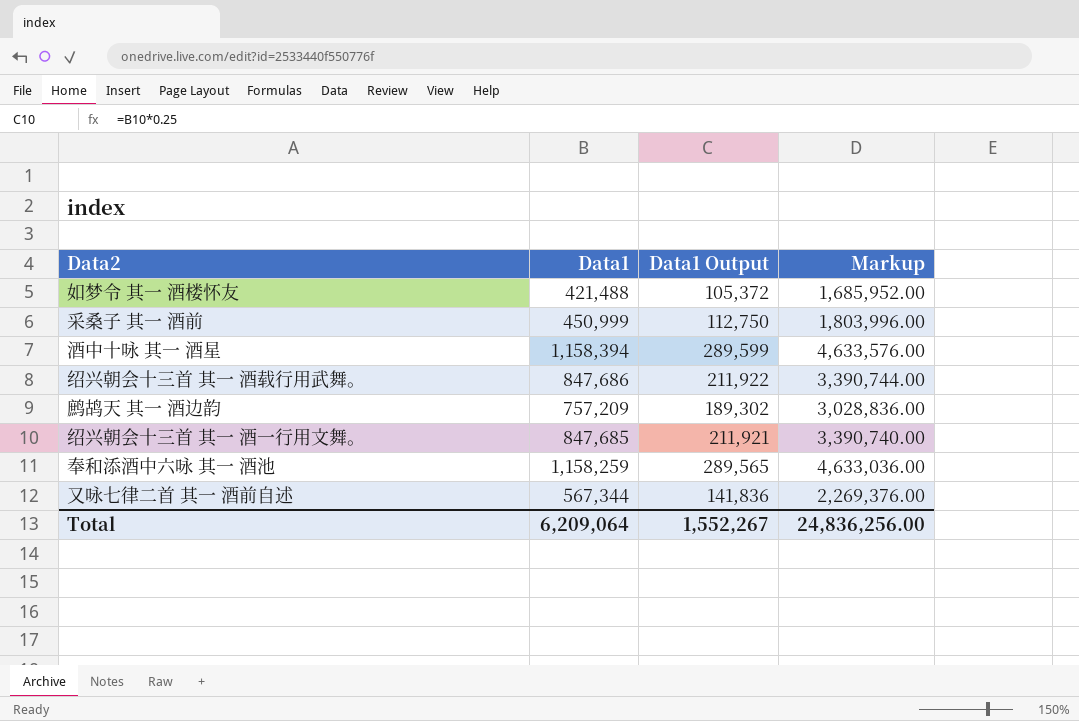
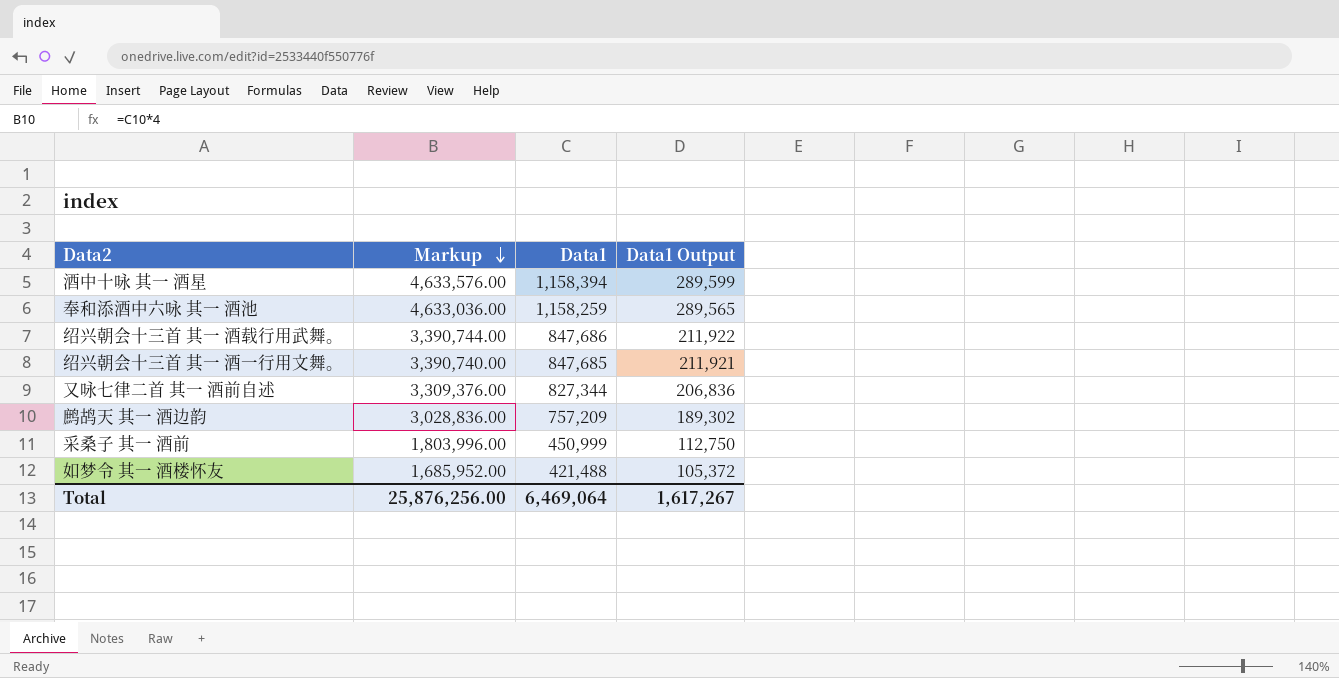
row order: none -> Markup descending
column Markup | position: 4 -> 2
又咏七律二首 其一 酒前自述 | Markup: 2,269,376.00 -> 3,309,376.00
又咏七律二首 其一 酒前自述 | Data1: 567,344 -> 827,344
又咏七律二首 其一 酒前自述 | Data1 Output: 141,836 -> 206,836
Total | Markup: 24,836,256.00 -> 25,876,256.00
Total | Data1: 6,209,064 -> 6,469,064
Total | Data1 Output: 1,552,267 -> 1,617,267

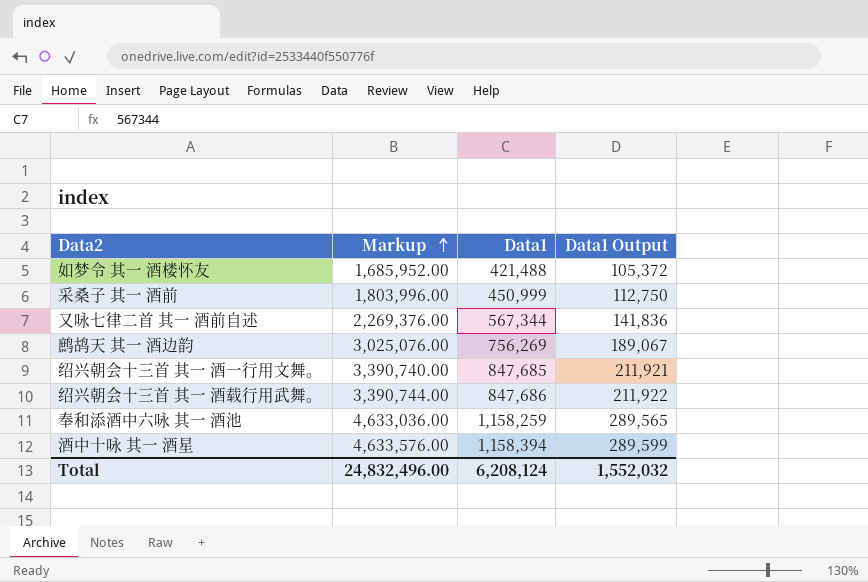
row order: Markup descending -> Markup ascending
又咏七律二首 其一 酒前自述 | Markup: 3,309,376.00 -> 2,269,376.00
又咏七律二首 其一 酒前自述 | Data1: 827,344 -> 567,344
又咏七律二首 其一 酒前自述 | Data1 Output: 206,836 -> 141,836
鹧鸪天 其一 酒边韵 | Markup: 3,028,836.00 -> 3,025,076.00
鹧鸪天 其一 酒边韵 | Data1: 757,209 -> 756,269
鹧鸪天 其一 酒边韵 | Data1 Output: 189,302 -> 189,067
Total | Markup: 25,876,256.00 -> 24,832,496.00
Total | Data1: 6,469,064 -> 6,208,124
Total | Data1 Output: 1,617,267 -> 1,552,032

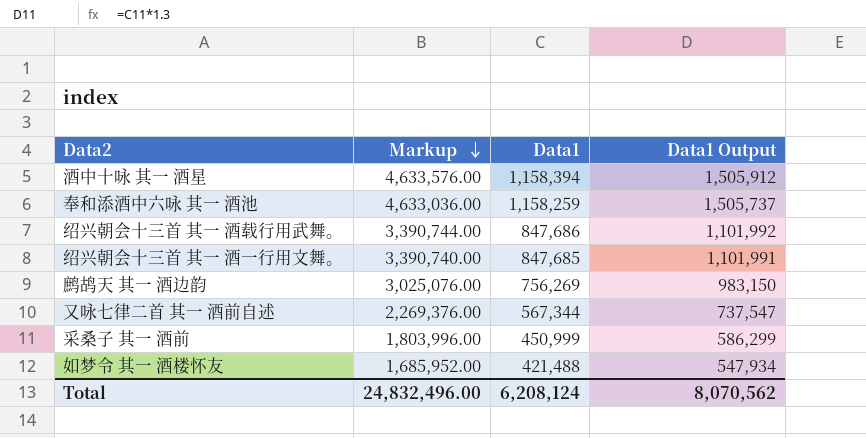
row order: Markup ascending -> Markup descending
column Data1 Output | formula: [Data1] * 0.25 -> [Data1] * 1.3
Total | Data1 Output: 1,552,032 -> 8,070,562

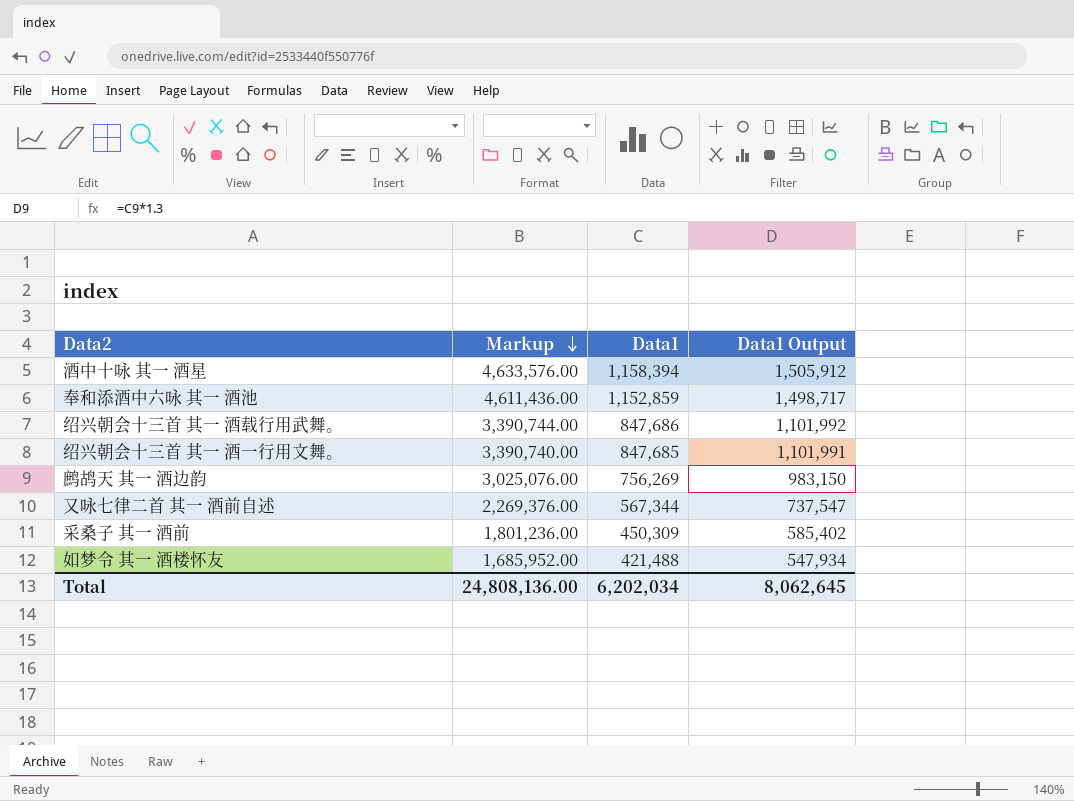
奉和添酒中六咏 其一 酒池 | Markup: 4,633,036.00 -> 4,611,436.00
奉和添酒中六咏 其一 酒池 | Data1: 1,158,259 -> 1,152,859
奉和添酒中六咏 其一 酒池 | Data1 Output: 1,505,737 -> 1,498,717
采桑子 其一 酒前 | Markup: 1,803,996.00 -> 1,801,236.00
采桑子 其一 酒前 | Data1: 450,999 -> 450,309
采桑子 其一 酒前 | Data1 Output: 586,299 -> 585,402
Total | Markup: 24,832,496.00 -> 24,808,136.00
Total | Data1: 6,208,124 -> 6,202,034
Total | Data1 Output: 8,070,562 -> 8,062,645

